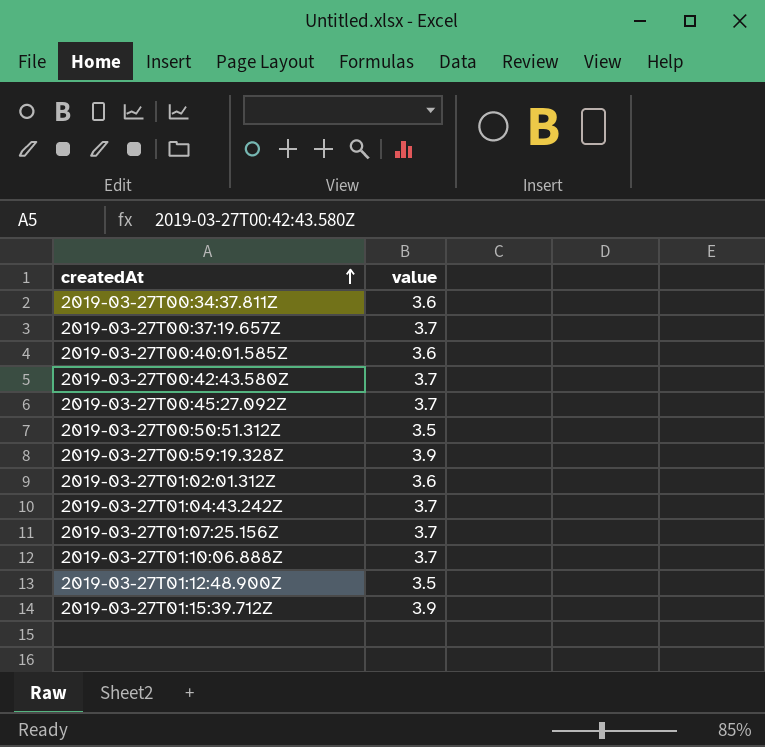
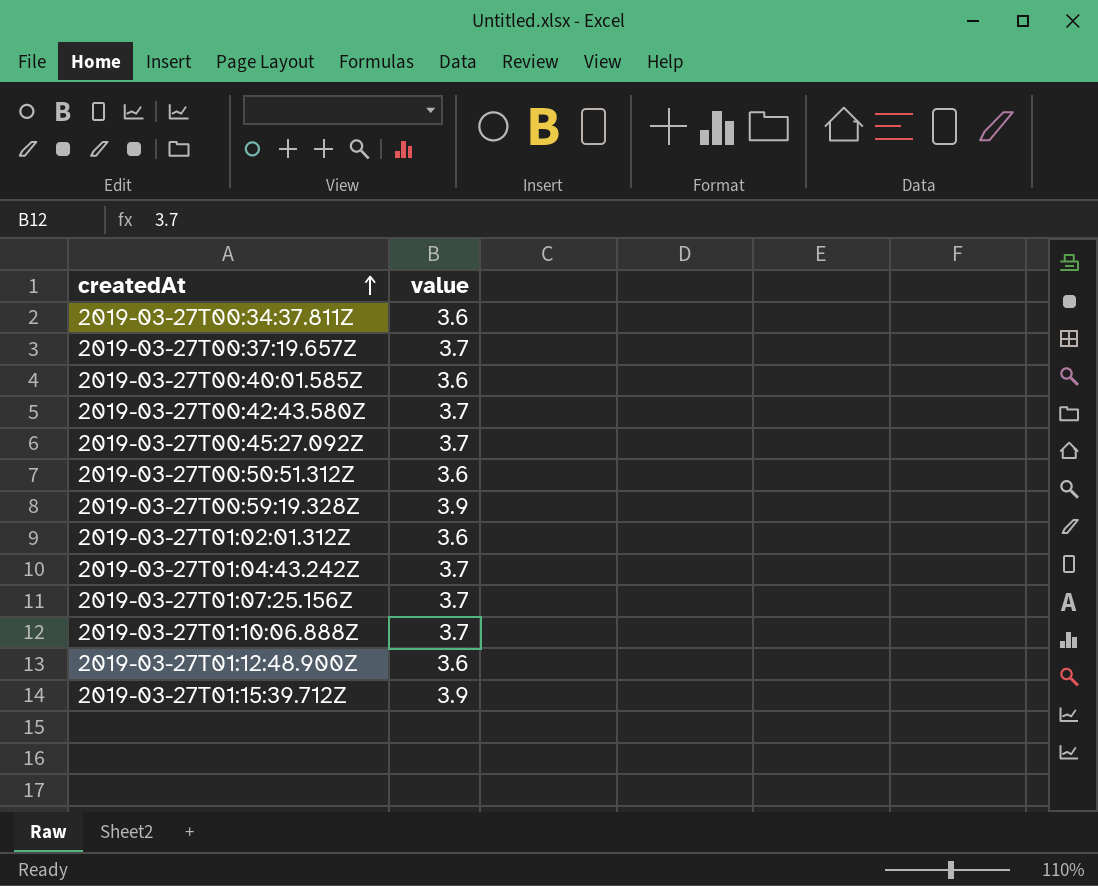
2019-03-27T00:50:51.312Z | value: 3.5 -> 3.6
2019-03-27T01:12:48.900Z | value: 3.5 -> 3.6

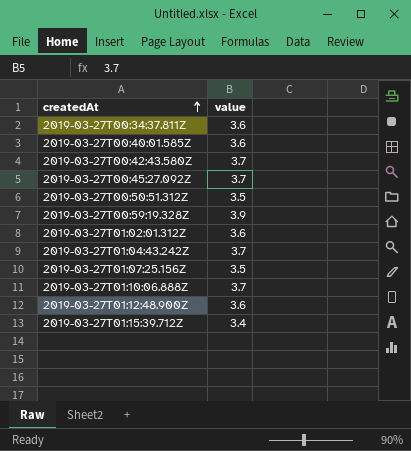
row 2019-03-27T00:37:19.657Z: 3.7 -> none
2019-03-27T00:50:51.312Z | value: 3.6 -> 3.5
2019-03-27T01:07:25.156Z | value: 3.7 -> 3.5
2019-03-27T01:15:39.712Z | value: 3.9 -> 3.4

